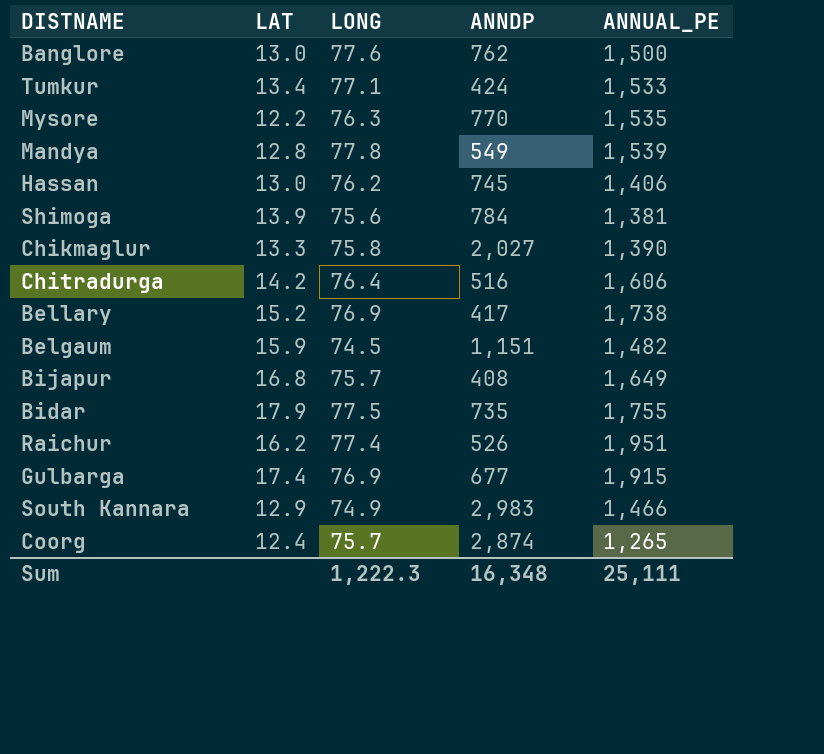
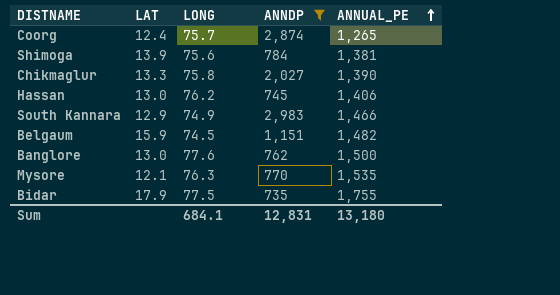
filter: none -> ANNDP >= 735
row order: none -> ANNUAL_PE ascending
Mysore | LAT: 12.2 -> 12.1
Sum | LONG: 1,222.3 -> 684.1
Sum | ANNDP: 16,348 -> 12,831
Sum | ANNUAL_PE: 25,111 -> 13,180

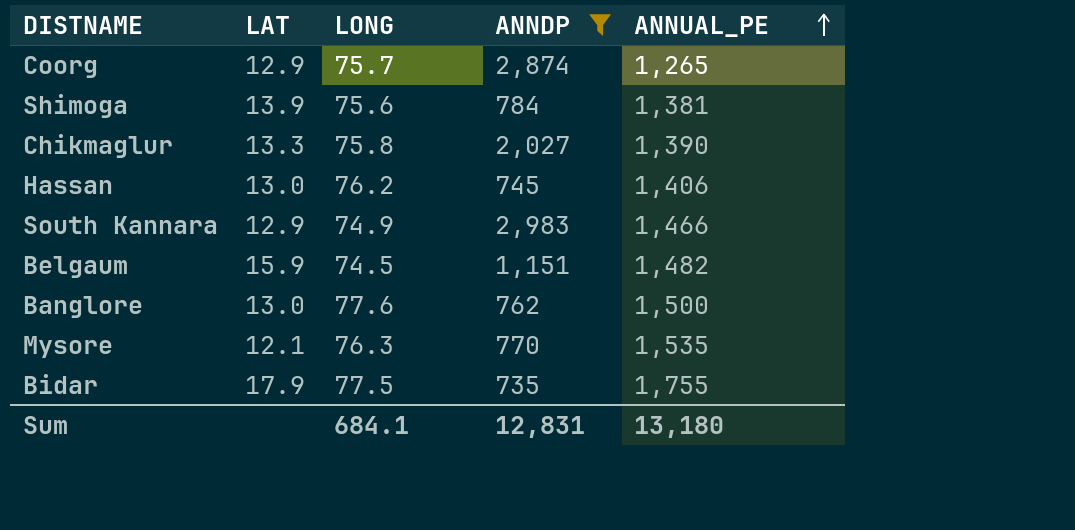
Coorg | LAT: 12.4 -> 12.9

